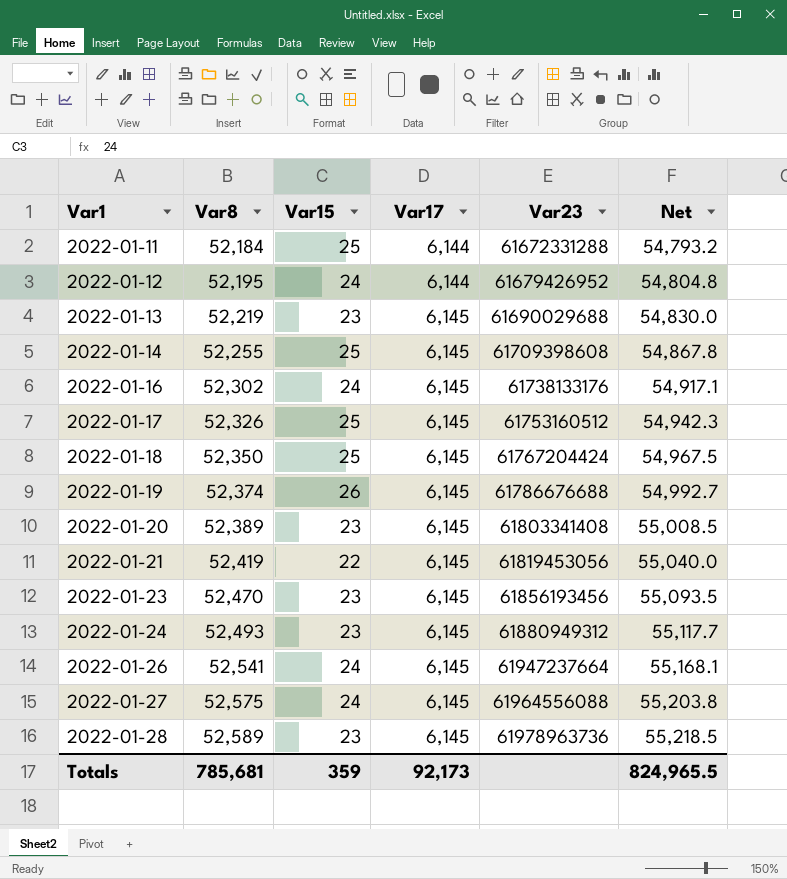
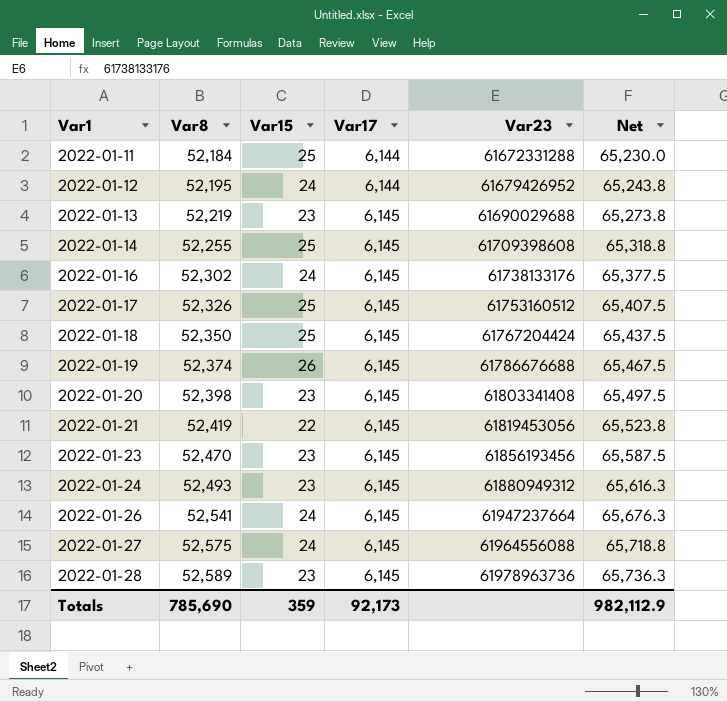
column Net | formula: [Var8] * 1.05 -> [Var8] * 1.25
2022-01-20 | Var8: 52,389 -> 52,398
Totals | Var8: 785,681 -> 785,690
Totals | Net: 824,965.5 -> 982,112.9

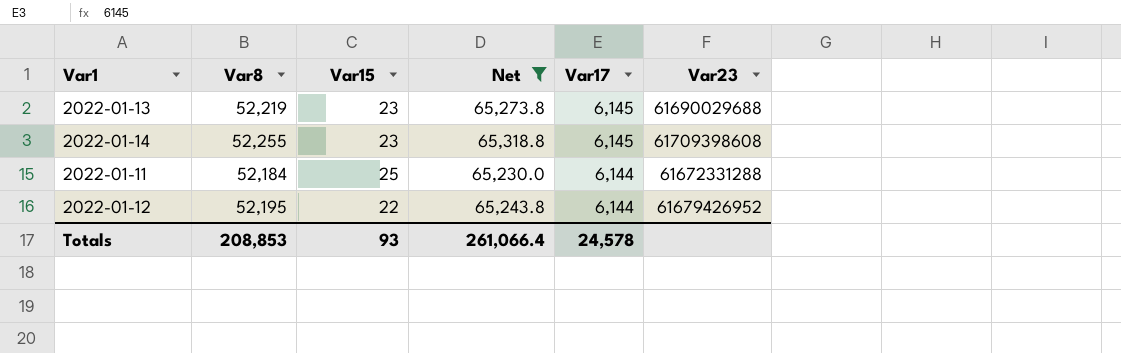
filter: none -> Net <= 65,318.8
row order: Var1 ascending -> Var17 descending
column Net | position: 6 -> 4
2022-01-14 | Var15: 25 -> 23
2022-01-12 | Var15: 24 -> 22
Totals | Var8: 785,690 -> 208,853
Totals | Var15: 359 -> 93
Totals | Net: 982,112.9 -> 261,066.4
Totals | Var17: 92,173 -> 24,578

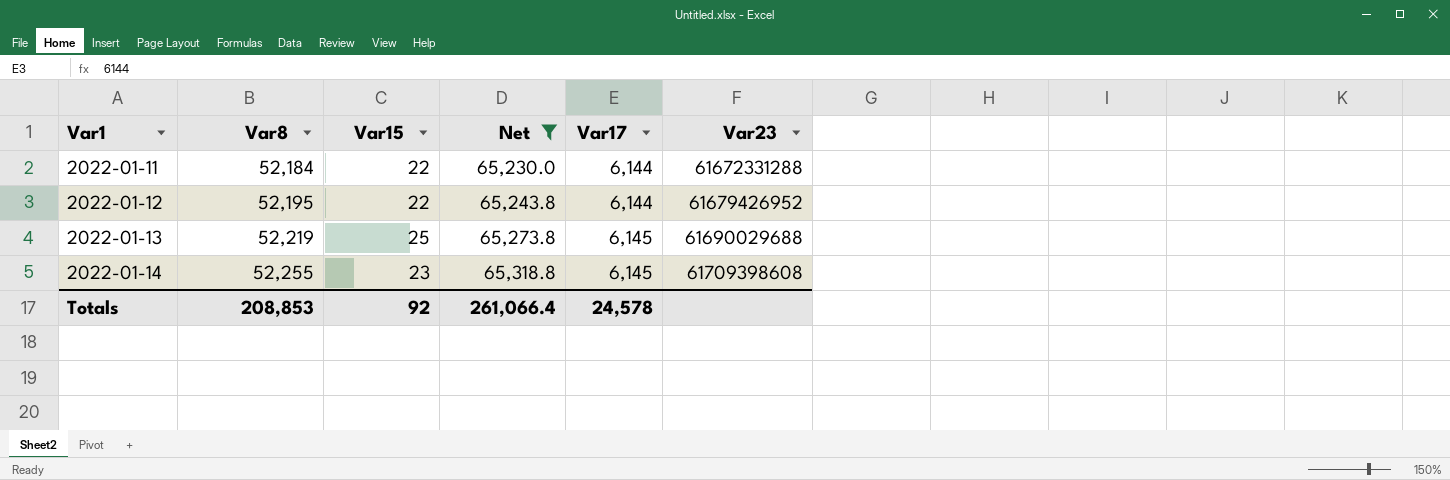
row order: Var17 descending -> Var1 ascending
2022-01-11 | Var15: 25 -> 22
2022-01-13 | Var15: 23 -> 25
Totals | Var15: 93 -> 92

